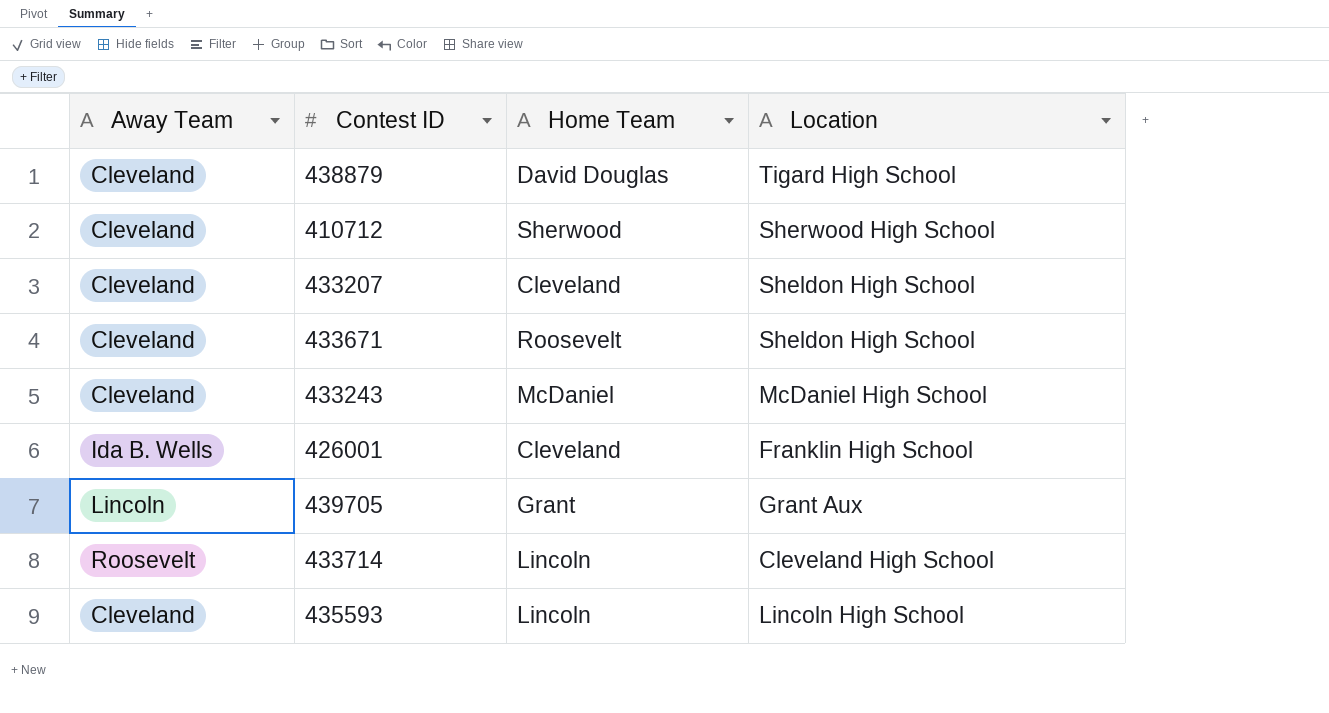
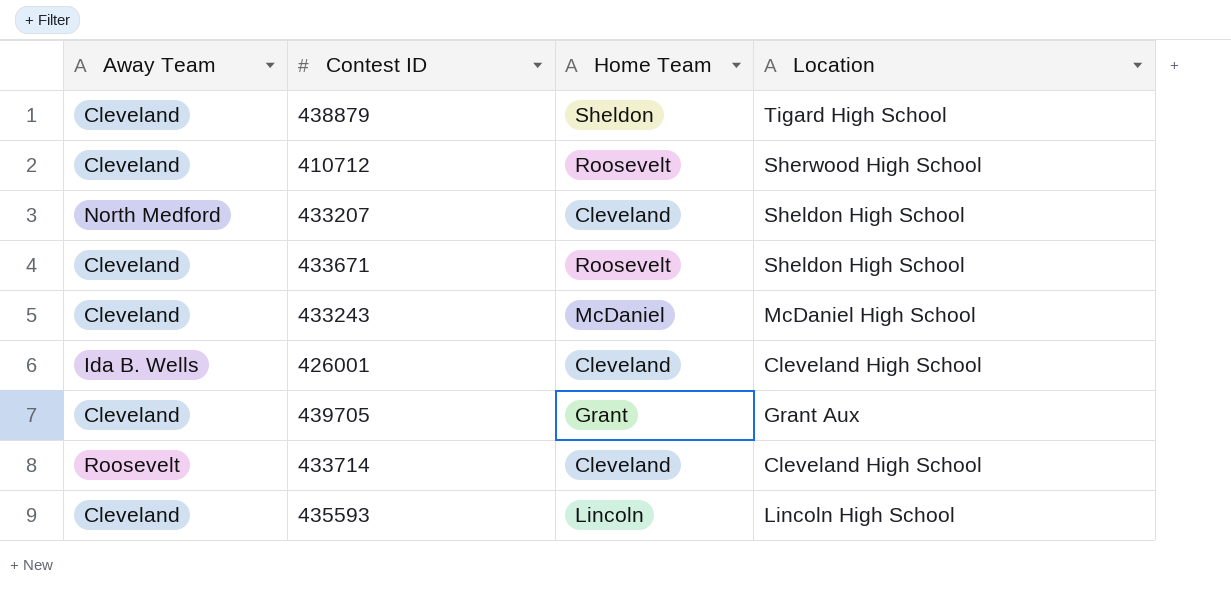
438879 | Home Team: David Douglas -> Sheldon
410712 | Home Team: Sherwood -> Roosevelt
433207 | Away Team: Cleveland -> North Medford
426001 | Location: Franklin High School -> Cleveland High School
439705 | Away Team: Lincoln -> Cleveland
433714 | Home Team: Lincoln -> Cleveland

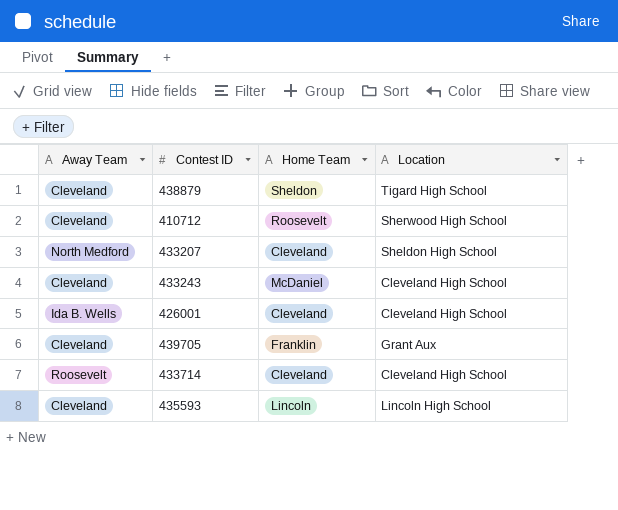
row 433671: Cleveland | Roosevelt | Sheldon High School -> none
433243 | Location: McDaniel High School -> Cleveland High School
439705 | Home Team: Grant -> Franklin

